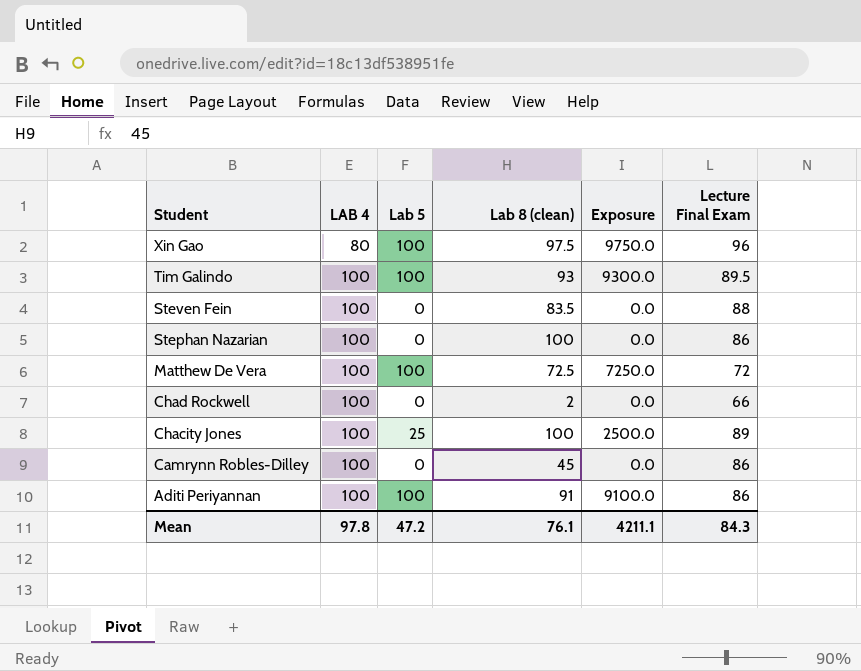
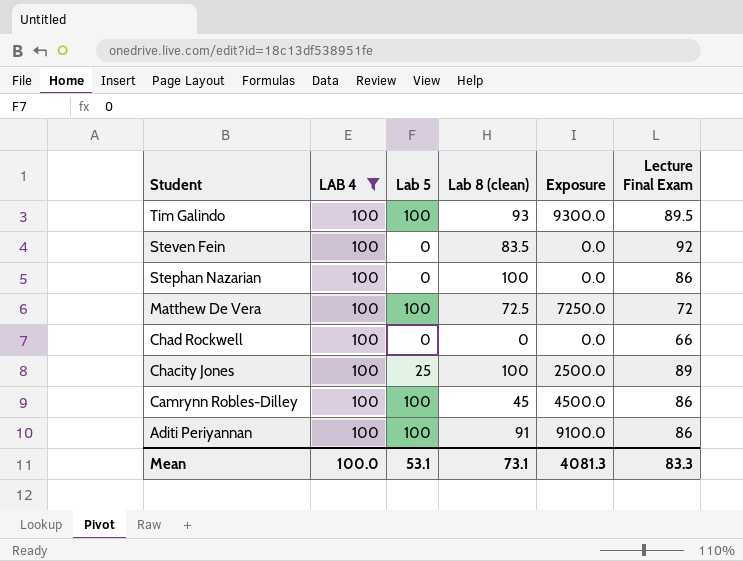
filter: none -> LAB 4 = 100
Steven Fein | Lecture Final Exam: 88 -> 92
Chad Rockwell | Lab 8 (clean): 2 -> 0
Camrynn Robles-Dilley | Lab 5: 0 -> 100
Camrynn Robles-Dilley | Exposure: 0.0 -> 4500.0
Mean | LAB 4: 97.8 -> 100.0
Mean | Lab 5: 47.2 -> 53.1
Mean | Lab 8 (clean): 76.1 -> 73.1
Mean | Exposure: 4211.1 -> 4081.3
Mean | Lecture Final Exam: 84.3 -> 83.3

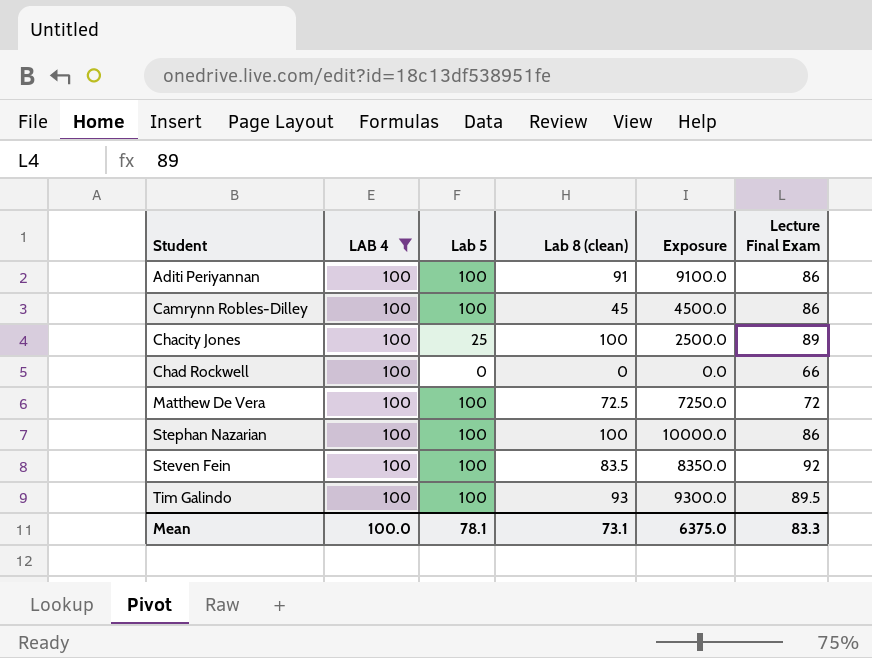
row order: Student descending -> Student ascending
Stephan Nazarian | Lab 5: 0 -> 100
Stephan Nazarian | Exposure: 0.0 -> 10000.0
Steven Fein | Lab 5: 0 -> 100
Steven Fein | Exposure: 0.0 -> 8350.0
Mean | Lab 5: 53.1 -> 78.1
Mean | Exposure: 4081.3 -> 6375.0

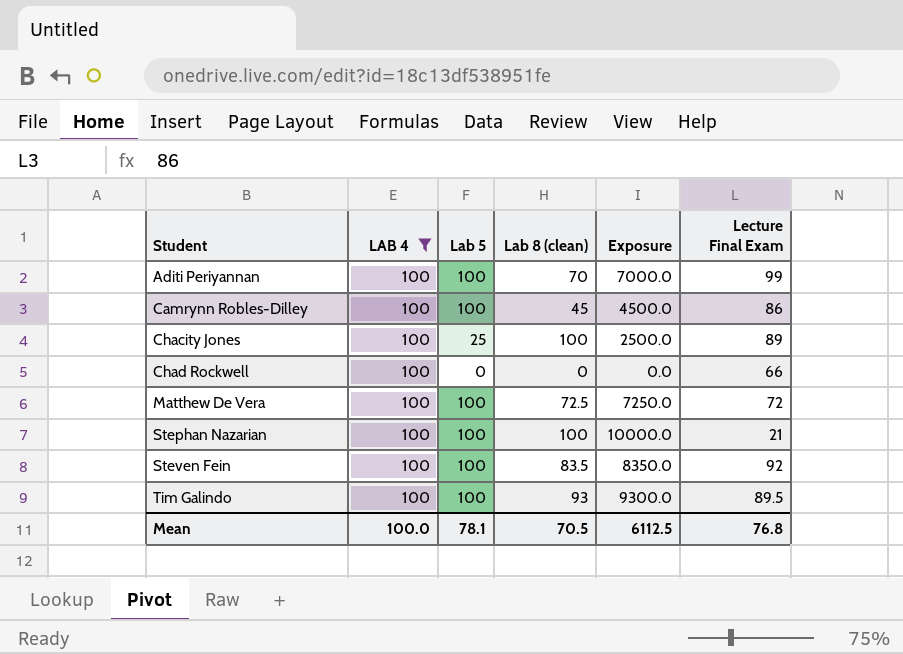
Aditi Periyannan | Lab 8 (clean): 91 -> 70
Aditi Periyannan | Exposure: 9100.0 -> 7000.0
Aditi Periyannan | Lecture Final Exam: 86 -> 99
Stephan Nazarian | Lecture Final Exam: 86 -> 21
Mean | Lab 8 (clean): 73.1 -> 70.5
Mean | Exposure: 6375.0 -> 6112.5
Mean | Lecture Final Exam: 83.3 -> 76.8

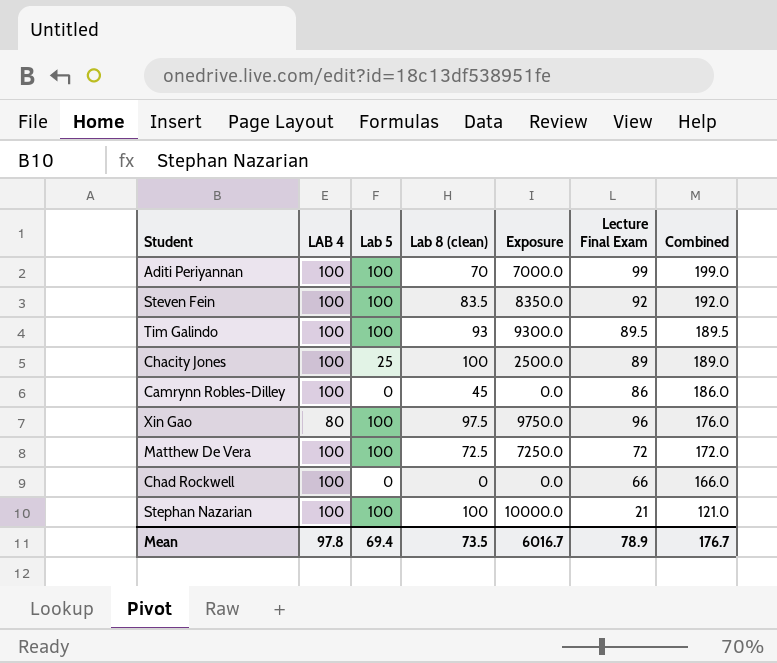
filter: LAB 4 = 100 -> none
row order: Student ascending -> Combined descending
column Combined | formula: none -> [LAB 4] + [Lecture Final Exam]
Camrynn Robles-Dilley | Lab 5: 100 -> 0
Camrynn Robles-Dilley | Exposure: 4500.0 -> 0.0
Mean | LAB 4: 100.0 -> 97.8
Mean | Lab 5: 78.1 -> 69.4
Mean | Lab 8 (clean): 70.5 -> 73.5
Mean | Exposure: 6112.5 -> 6016.7
Mean | Lecture Final Exam: 76.8 -> 78.9

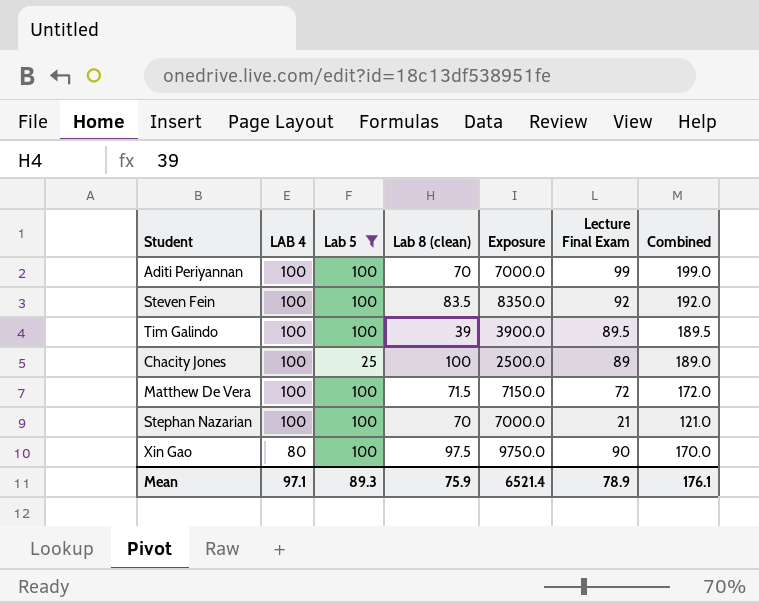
filter: none -> Lab 5 != 0
row order: Combined descending -> LAB 4 descending
Tim Galindo | Lab 8 (clean): 93 -> 39
Tim Galindo | Exposure: 9300.0 -> 3900.0
Matthew De Vera | Lab 8 (clean): 72.5 -> 71.5
Matthew De Vera | Exposure: 7250.0 -> 7150.0
Stephan Nazarian | Lab 8 (clean): 100 -> 70
Stephan Nazarian | Exposure: 10000.0 -> 7000.0
Xin Gao | Lecture Final Exam: 96 -> 90
Xin Gao | Combined: 176.0 -> 170.0
Mean | LAB 4: 97.8 -> 97.1
Mean | Lab 5: 69.4 -> 89.3
Mean | Lab 8 (clean): 73.5 -> 75.9
Mean | Exposure: 6016.7 -> 6521.4
Mean | Combined: 176.7 -> 176.1

